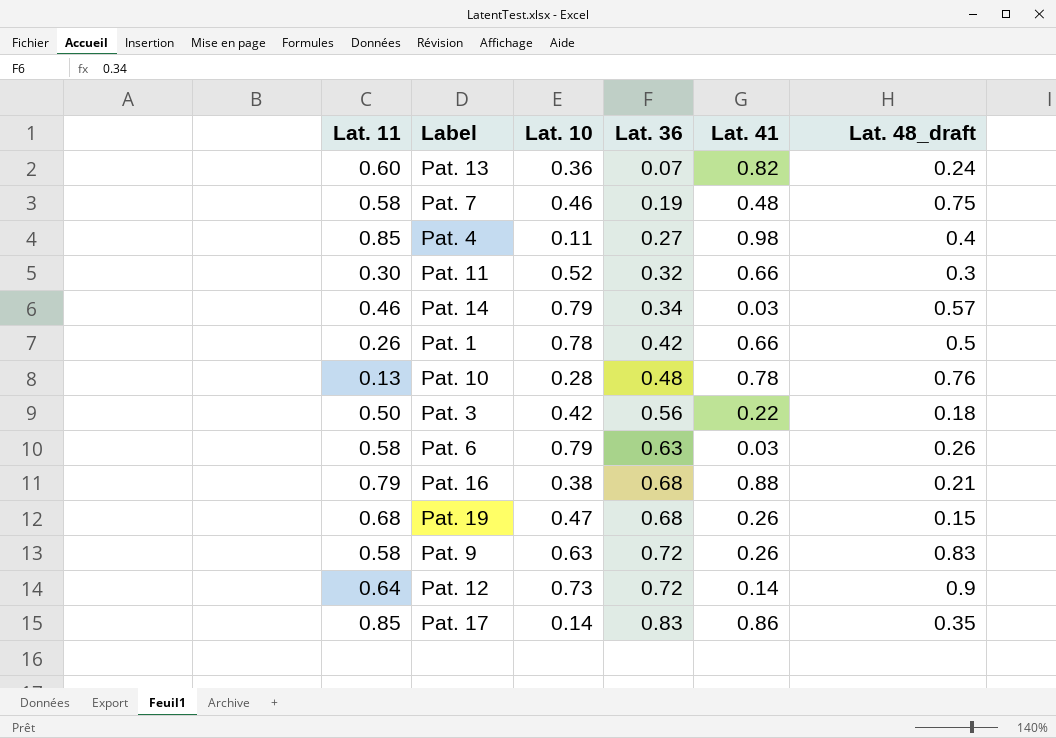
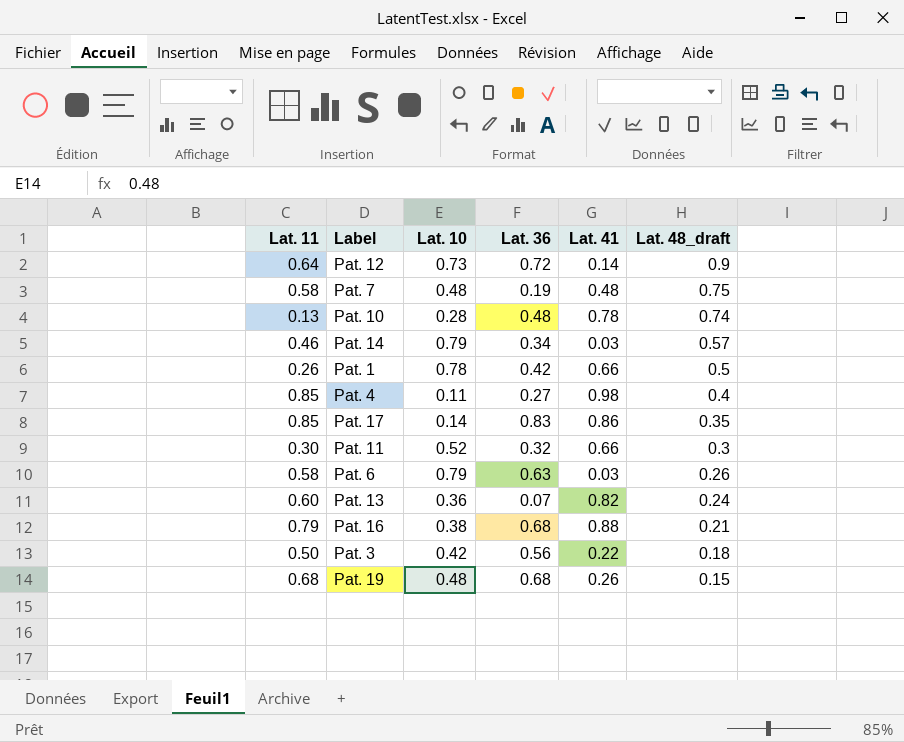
row order: Lat. 36 ascending -> Lat. 48_draft descending
row Pat. 9: 0.58 | 0.63 | 0.72 | 0.26 | 0.83 -> none
Pat. 7 | Lat. 10: 0.46 -> 0.48
Pat. 10 | Lat. 48_draft: 0.76 -> 0.74
Pat. 19 | Lat. 10: 0.47 -> 0.48

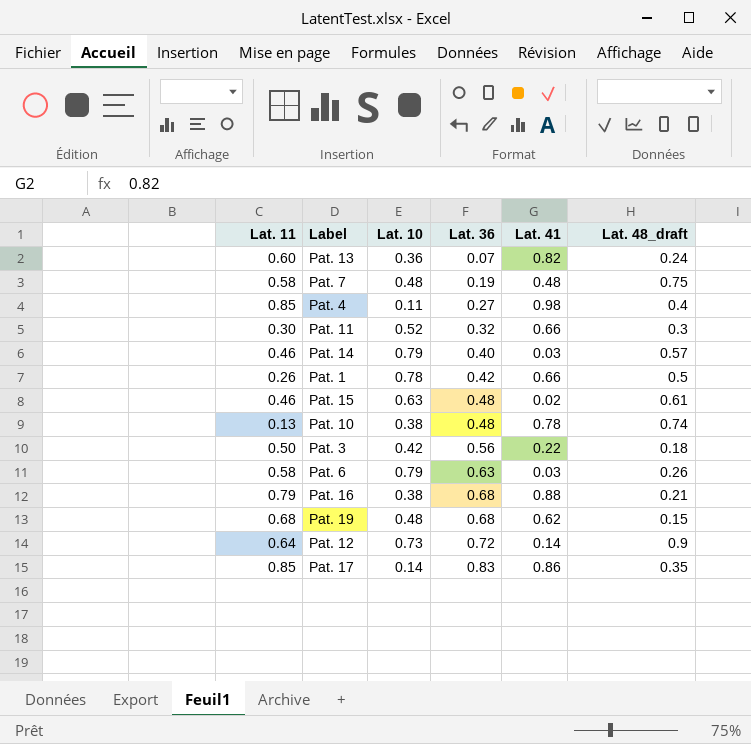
row order: Lat. 48_draft descending -> Lat. 36 ascending
Pat. 14 | Lat. 36: 0.34 -> 0.40
row Pat. 15: none -> 0.46 | 0.63 | 0.48 | 0.02 | 0.61
Pat. 10 | Lat. 10: 0.28 -> 0.38
Pat. 19 | Lat. 41: 0.26 -> 0.62

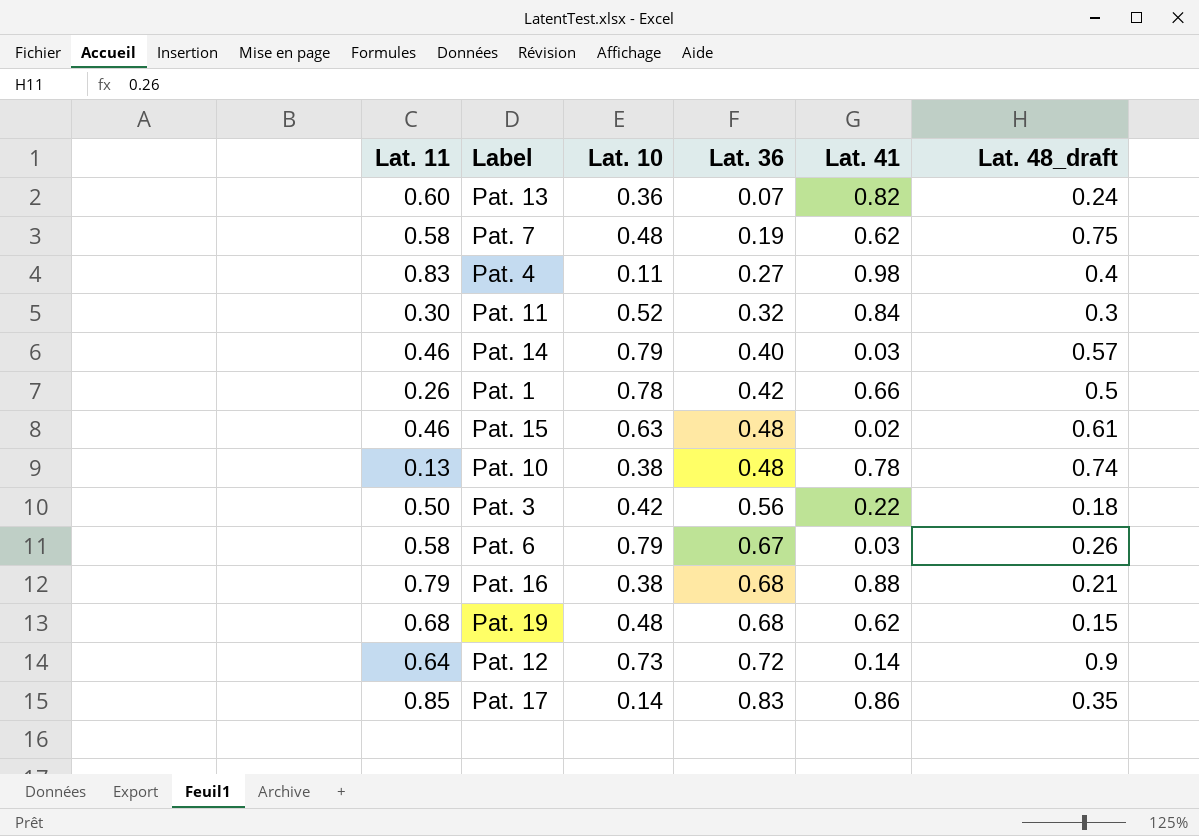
Pat. 7 | Lat. 41: 0.48 -> 0.62
Pat. 4 | Lat. 11: 0.85 -> 0.83
Pat. 11 | Lat. 41: 0.66 -> 0.84
Pat. 6 | Lat. 36: 0.63 -> 0.67

